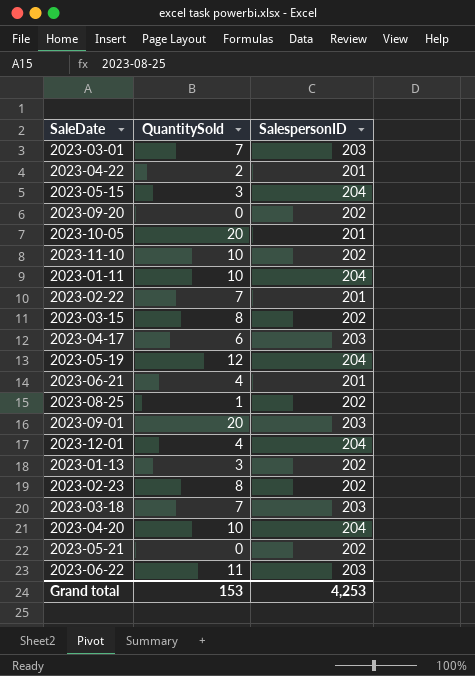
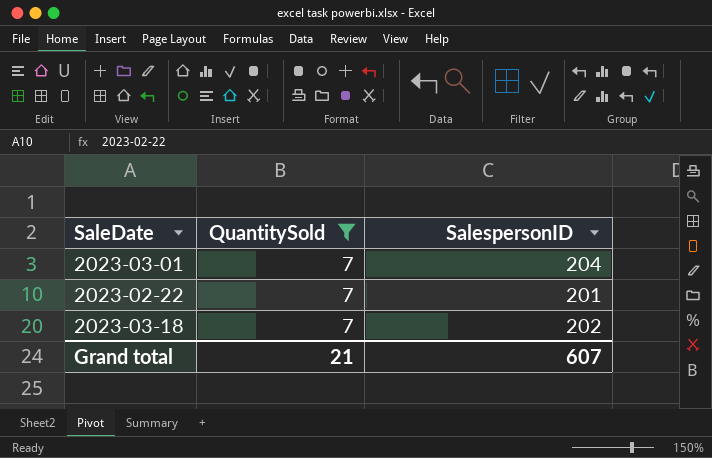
filter: none -> QuantitySold = 7
2023-03-01 | SalespersonID: 203 -> 204
2023-03-18 | SalespersonID: 203 -> 202
Grand total | QuantitySold: 153 -> 21
Grand total | SalespersonID: 4,253 -> 607

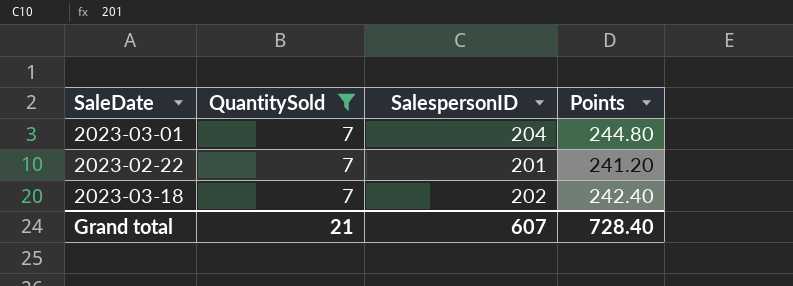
column Points | formula: none -> [SalespersonID] * 1.2

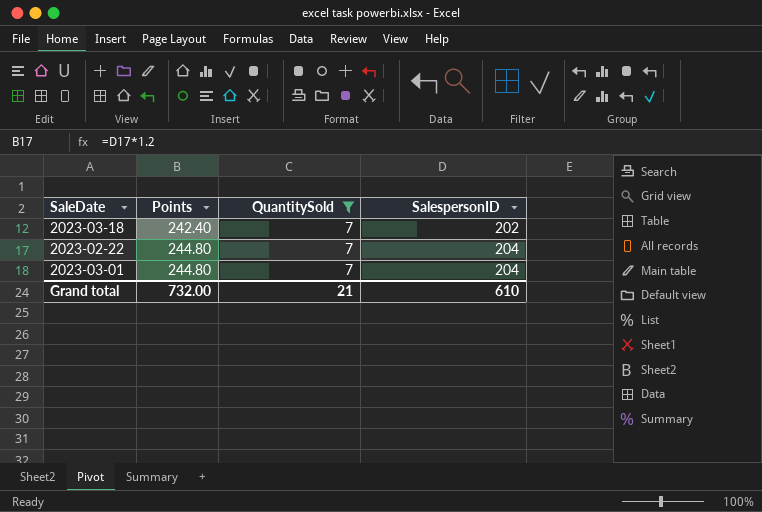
row order: none -> Points ascending
column Points | position: 4 -> 2
2023-02-22 | Points: 241.20 -> 244.80
2023-02-22 | SalespersonID: 201 -> 204
Grand total | Points: 728.40 -> 732.00
Grand total | SalespersonID: 607 -> 610

